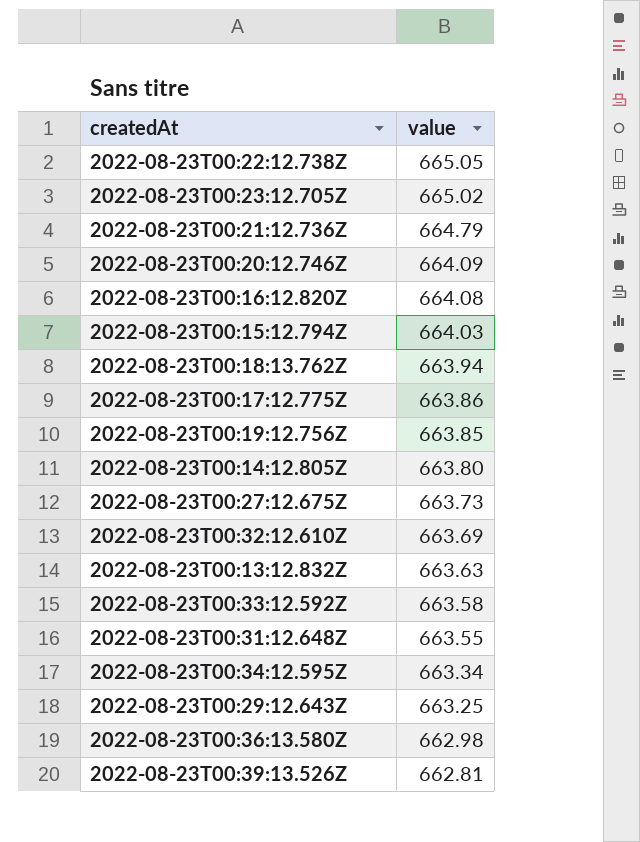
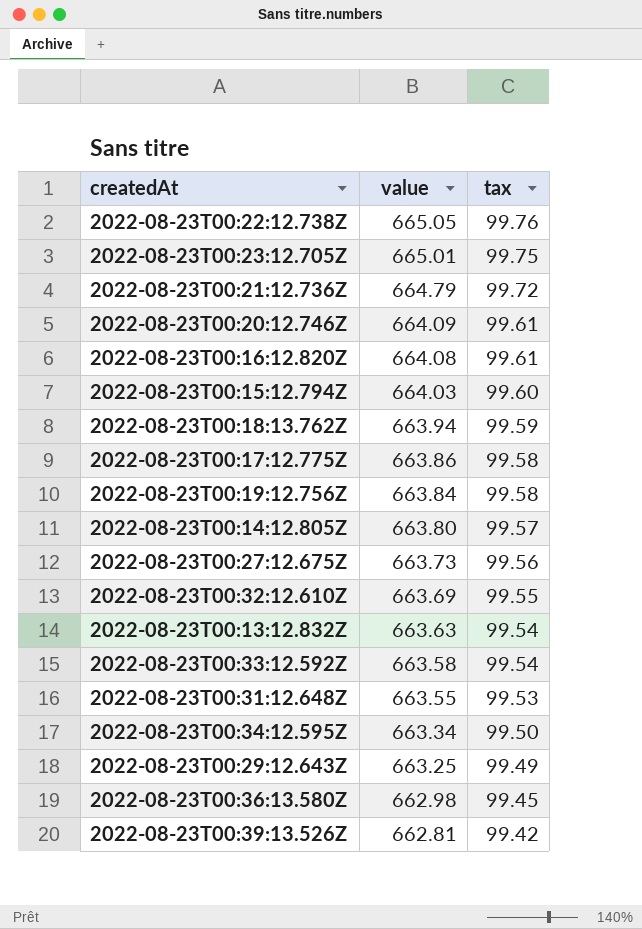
column tax | formula: none -> [value] * 0.15
2022-08-23T00:23:12.705Z | value: 665.02 -> 665.01
2022-08-23T00:19:12.756Z | value: 663.85 -> 663.84

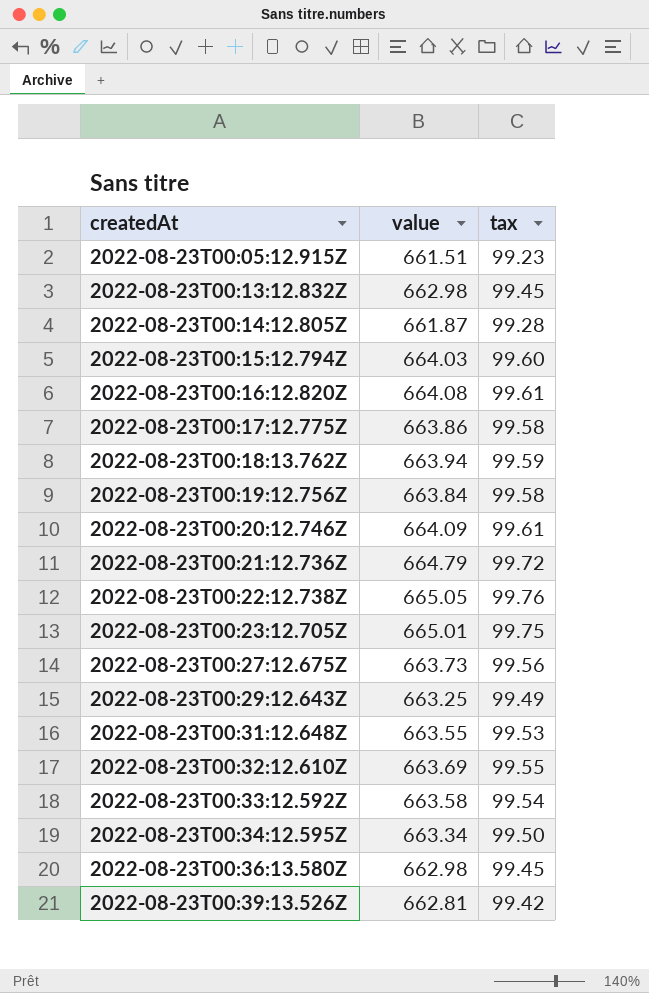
row order: value descending -> createdAt ascending
row 2022-08-23T00:05:12.915Z: none -> 661.51 | 99.23
2022-08-23T00:13:12.832Z | value: 663.63 -> 662.98
2022-08-23T00:13:12.832Z | tax: 99.54 -> 99.45
2022-08-23T00:14:12.805Z | value: 663.80 -> 661.87
2022-08-23T00:14:12.805Z | tax: 99.57 -> 99.28

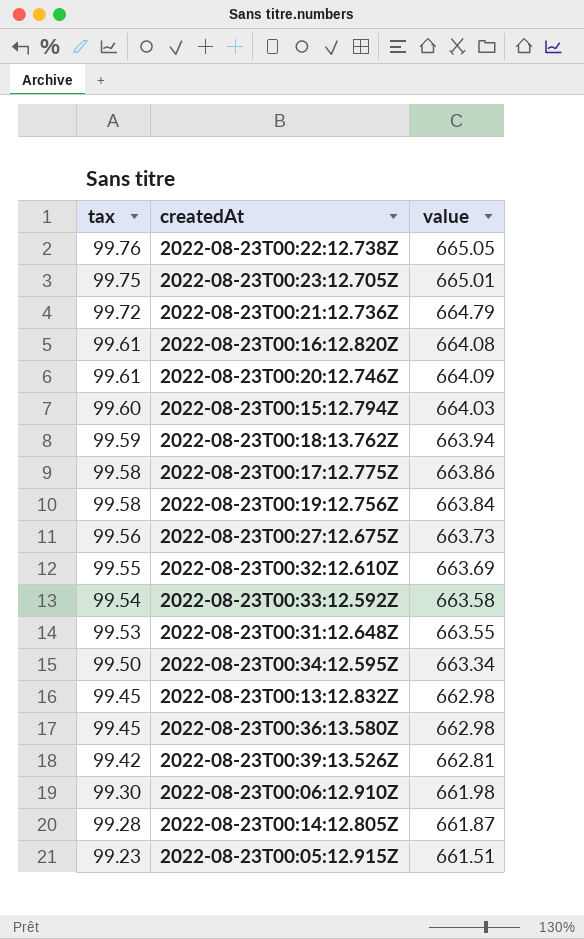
row order: createdAt ascending -> tax descending
column tax | position: 3 -> 1
row 2022-08-23T00:29:12.643Z: 663.25 | 99.49 -> none
row 2022-08-23T00:06:12.910Z: none -> 99.30 | 661.98

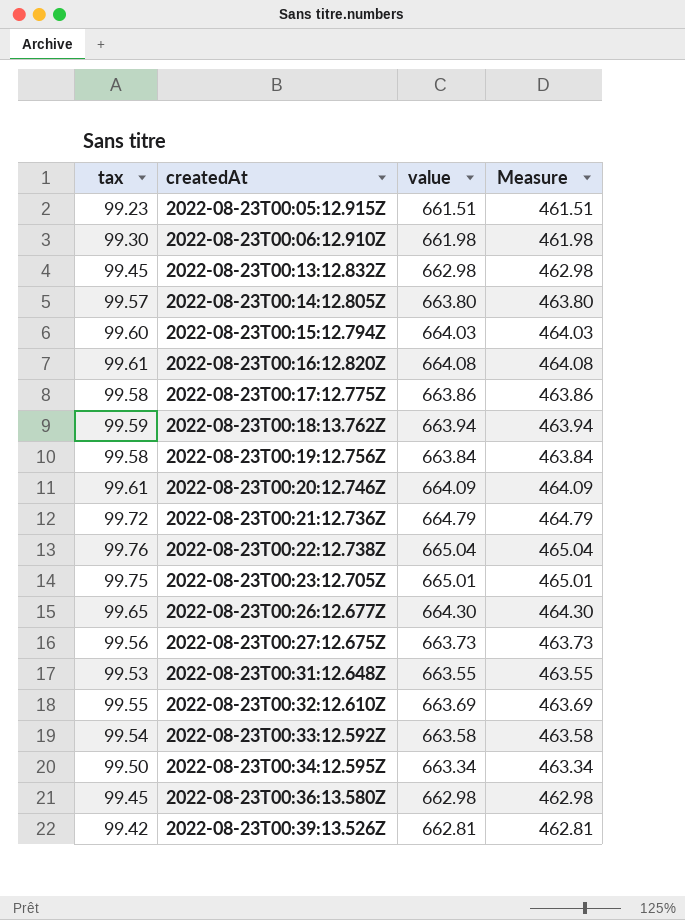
row order: tax descending -> createdAt ascending
column Measure | formula: none -> [value] - 200
2022-08-23T00:14:12.805Z | tax: 99.28 -> 99.57
2022-08-23T00:14:12.805Z | value: 661.87 -> 663.80
2022-08-23T00:22:12.738Z | value: 665.05 -> 665.04
row 2022-08-23T00:26:12.677Z: none -> 99.65 | 664.30 | 464.30

